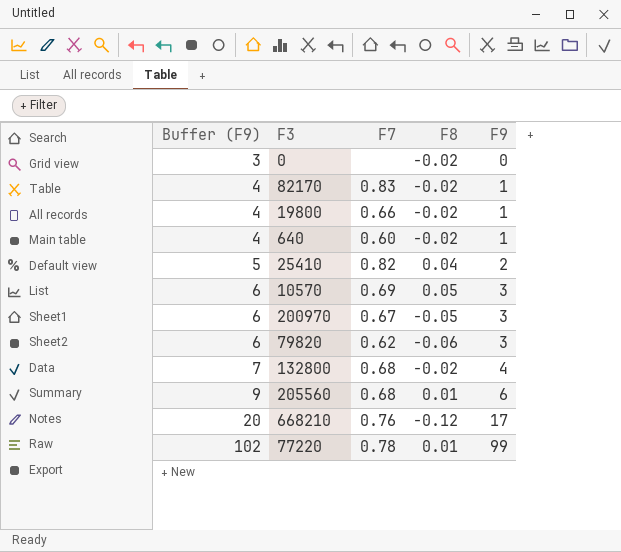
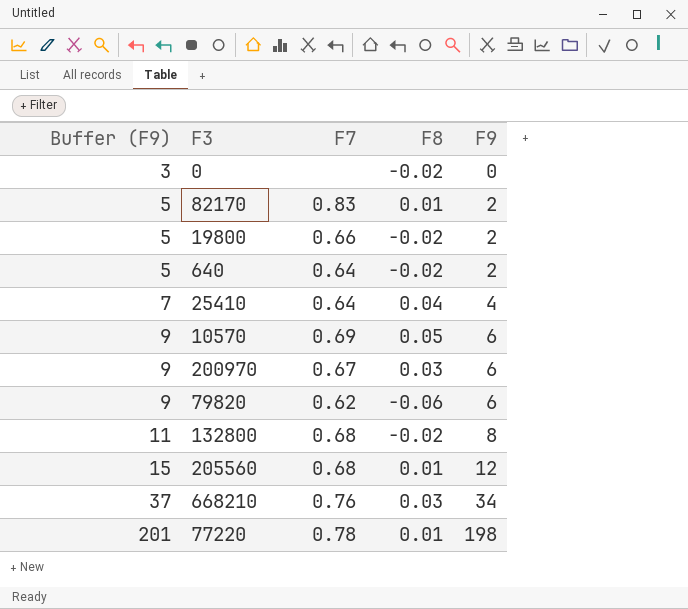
82170 | Buffer (F9): 4 -> 5
82170 | F8: -0.02 -> 0.01
82170 | F9: 1 -> 2
19800 | Buffer (F9): 4 -> 5
19800 | F9: 1 -> 2
640 | Buffer (F9): 4 -> 5
640 | F7: 0.60 -> 0.64
640 | F9: 1 -> 2
25410 | Buffer (F9): 5 -> 7
25410 | F7: 0.82 -> 0.64
25410 | F9: 2 -> 4
10570 | Buffer (F9): 6 -> 9
10570 | F9: 3 -> 6
200970 | Buffer (F9): 6 -> 9
200970 | F8: -0.05 -> 0.03
200970 | F9: 3 -> 6
79820 | Buffer (F9): 6 -> 9
79820 | F9: 3 -> 6
132800 | Buffer (F9): 7 -> 11
132800 | F9: 4 -> 8
205560 | Buffer (F9): 9 -> 15
205560 | F9: 6 -> 12
668210 | Buffer (F9): 20 -> 37
668210 | F8: -0.12 -> 0.03
668210 | F9: 17 -> 34
77220 | Buffer (F9): 102 -> 201
77220 | F9: 99 -> 198

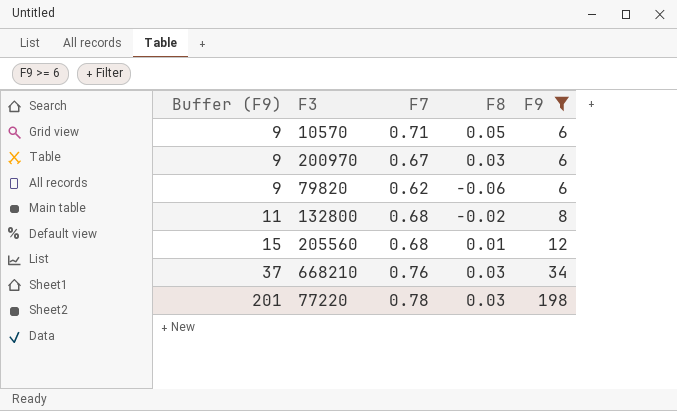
filter: none -> F9 >= 6
10570 | F7: 0.69 -> 0.71
77220 | F8: 0.01 -> 0.03

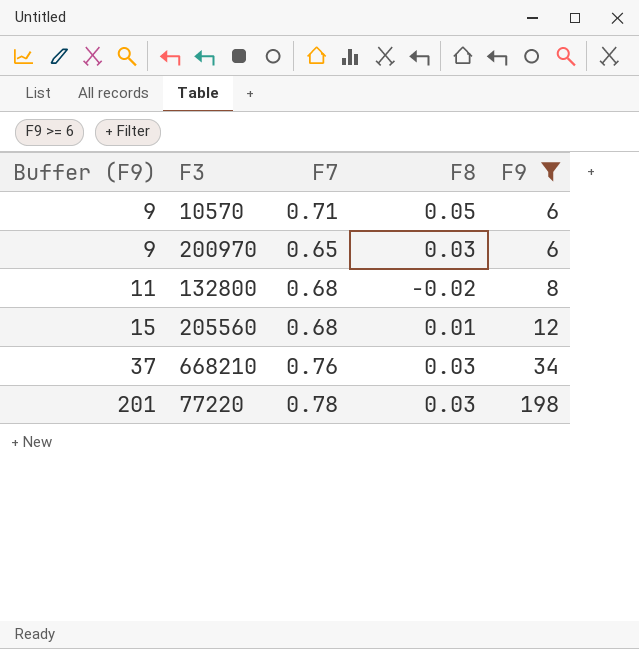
row 79820: 9 | 0.62 | -0.06 | 6 -> none
200970 | F7: 0.67 -> 0.65

